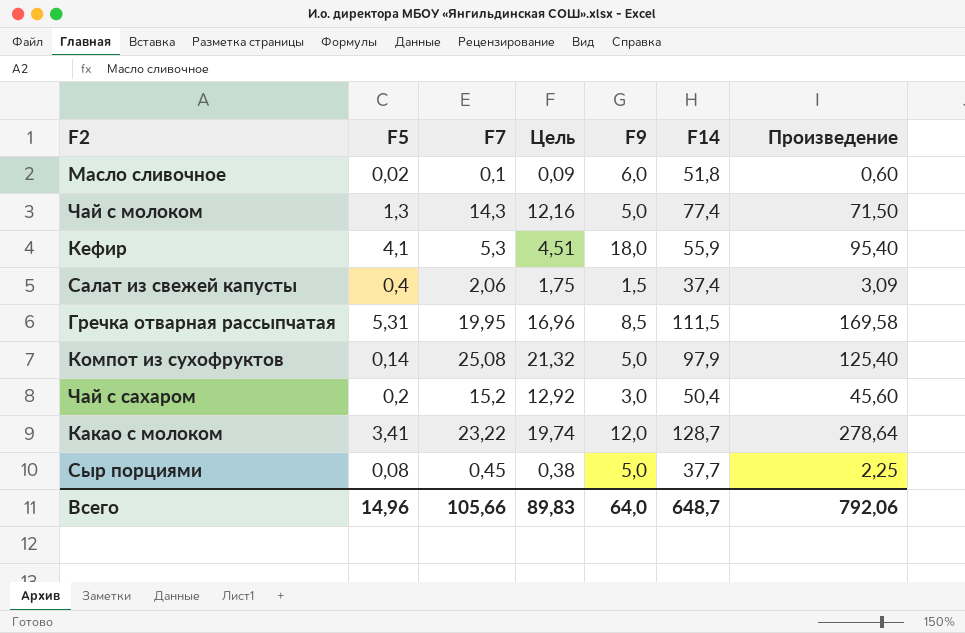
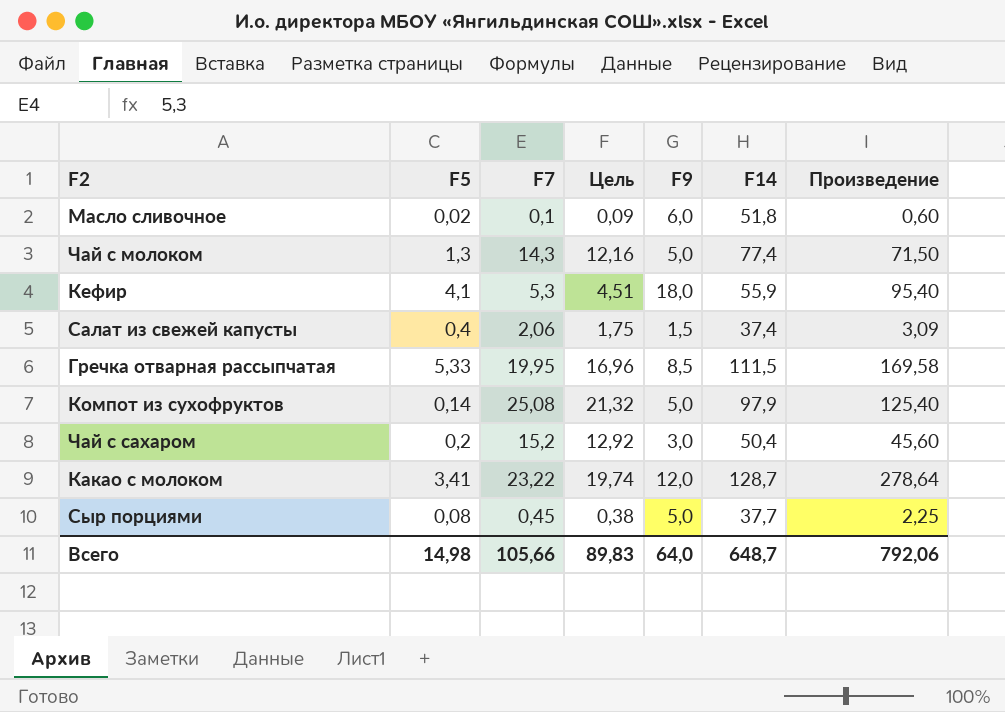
Гречка отварная рассыпчатая | F5: 5,31 -> 5,33
Всего | F5: 14,96 -> 14,98

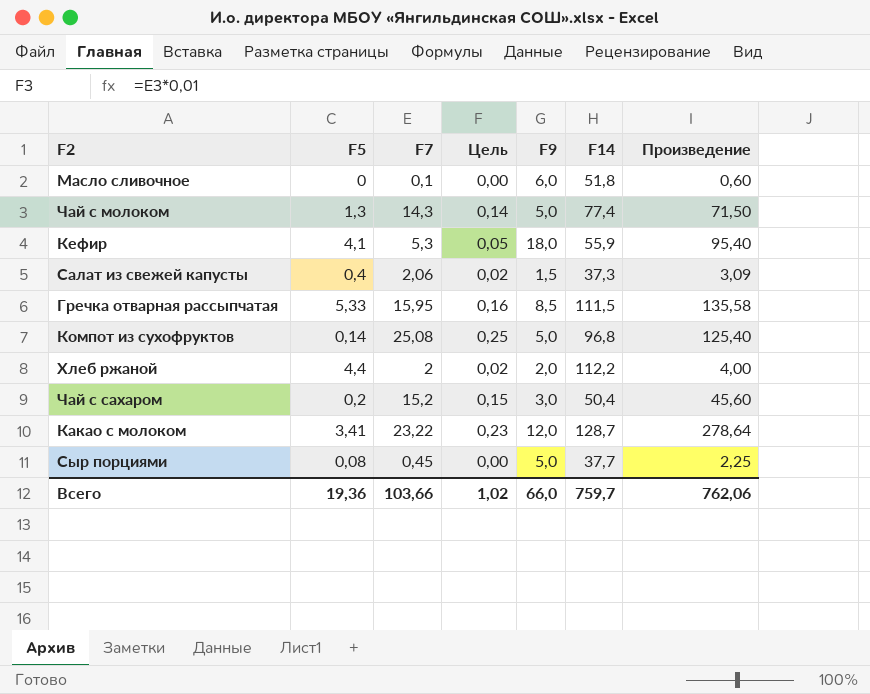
column Цель | formula: [F7] * 0,85 -> [F7] * 0,01
Масло сливочное | F5: 0,02 -> 0
Салат из свежей капусты | F14: 37,4 -> 37,3
Гречка отварная рассыпчатая | F7: 19,95 -> 15,95
Гречка отварная рассыпчатая | Произведение: 169,58 -> 135,58
Компот из сухофруктов | F14: 97,9 -> 96,8
row Хлеб ржаной: none -> 4,4 | 2 | 0,02 | 2,0 | 112,2 | 4,00
Всего | F5: 14,98 -> 19,36
Всего | F7: 105,66 -> 103,66
Всего | Цель: 89,83 -> 1,02
Всего | F9: 64,0 -> 66,0
Всего | F14: 648,7 -> 759,7
Всего | Произведение: 792,06 -> 762,06

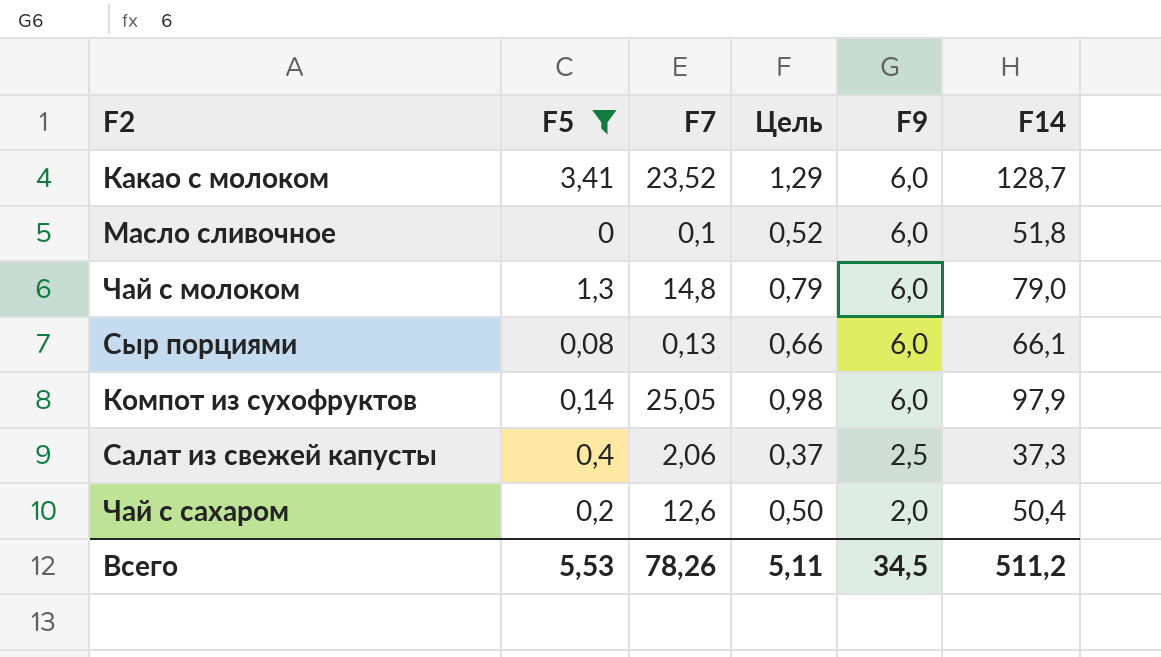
filter: none -> F5 <= 3,41
row order: none -> F9 descending
column Произведение | formula: [F7] * [F9] -> none
column Цель | formula: [F7] * 0,01 -> [F14] * 0,01
Какао с молоком | F7: 23,22 -> 23,52
Какао с молоком | F9: 12,0 -> 6,0
Чай с молоком | F7: 14,3 -> 14,8
Чай с молоком | F9: 5,0 -> 6,0
Чай с молоком | F14: 77,4 -> 79,0
Сыр порциями | F7: 0,45 -> 0,13
Сыр порциями | F9: 5,0 -> 6,0
Сыр порциями | F14: 37,7 -> 66,1
Компот из сухофруктов | F7: 25,08 -> 25,05
Компот из сухофруктов | F9: 5,0 -> 6,0
Компот из сухофруктов | F14: 96,8 -> 97,9
Салат из свежей капусты | F9: 1,5 -> 2,5
Чай с сахаром | F7: 15,2 -> 12,6
Чай с сахаром | F9: 3,0 -> 2,0
Всего | F5: 19,36 -> 5,53
Всего | F7: 103,66 -> 78,26
Всего | Цель: 1,02 -> 5,11
Всего | F9: 66,0 -> 34,5
Всего | F14: 759,7 -> 511,2

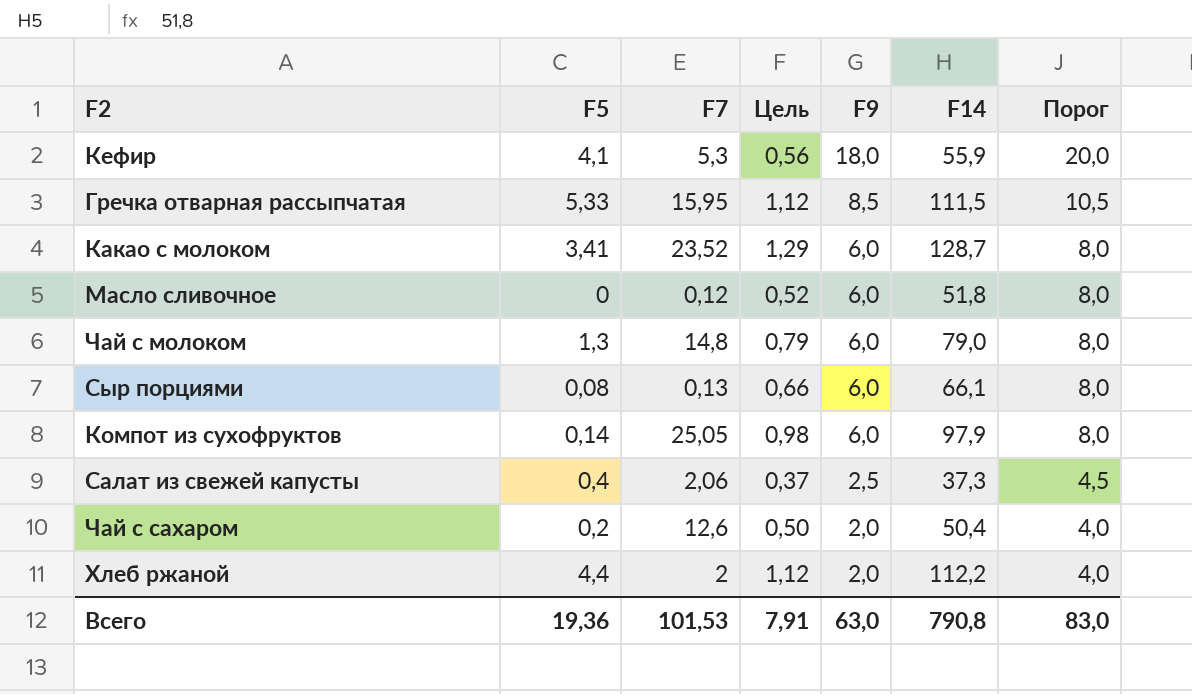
filter: F5 <= 3,41 -> none
column Порог | formula: none -> [F9] + 2
Масло сливочное | F7: 0,1 -> 0,12
Всего | F5: 5,53 -> 19,36
Всего | F7: 78,26 -> 101,53
Всего | Цель: 5,11 -> 7,91
Всего | F9: 34,5 -> 63,0
Всего | F14: 511,2 -> 790,8

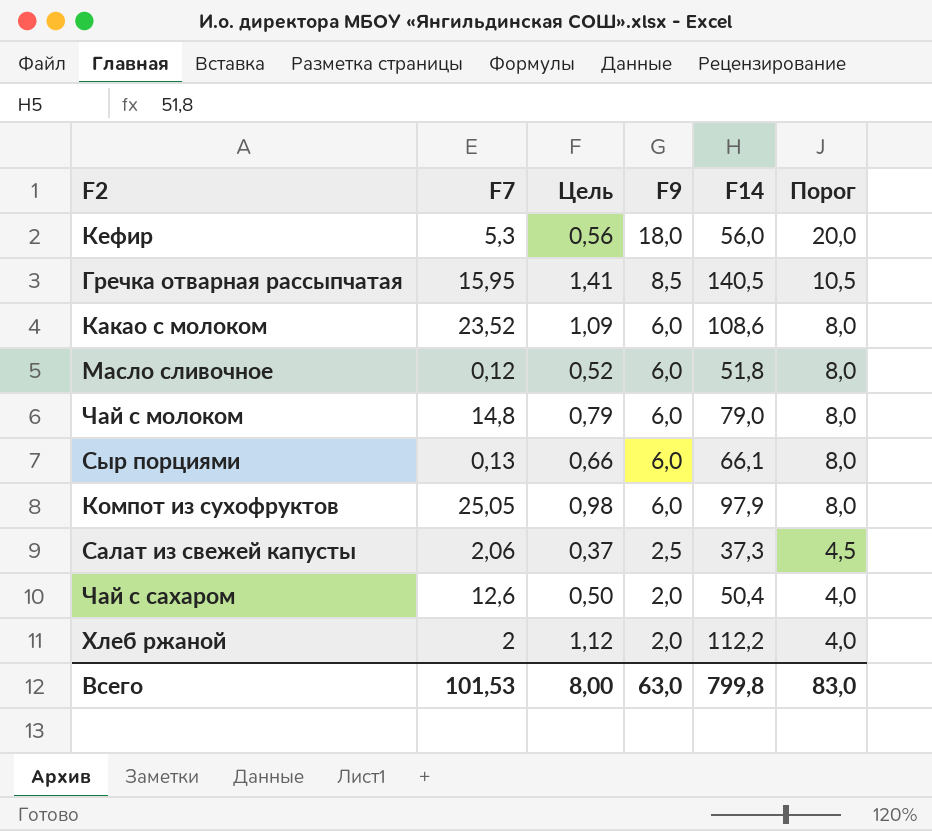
column F5 | position: 2 -> none
Кефир | F14: 55,9 -> 56,0
Гречка отварная рассыпчатая | Цель: 1,12 -> 1,41
Гречка отварная рассыпчатая | F14: 111,5 -> 140,5
Какао с молоком | Цель: 1,29 -> 1,09
Какао с молоком | F14: 128,7 -> 108,6
Всего | Цель: 7,91 -> 8,00
Всего | F14: 790,8 -> 799,8

